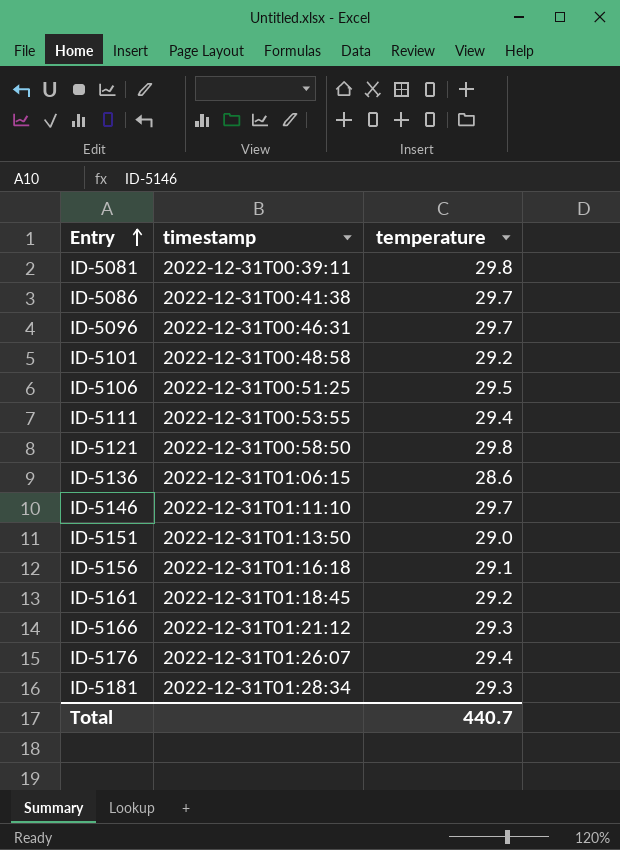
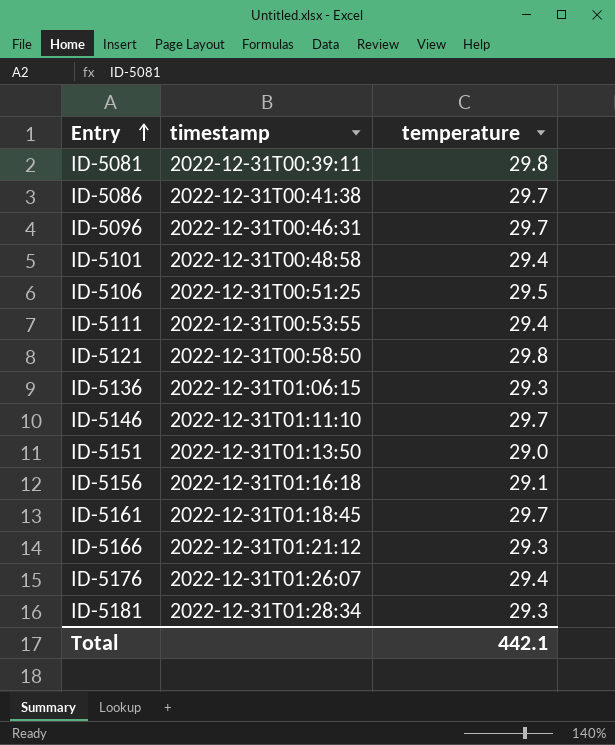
ID-5101 | temperature: 29.2 -> 29.4
ID-5136 | temperature: 28.6 -> 29.3
ID-5161 | temperature: 29.2 -> 29.7
Total | temperature: 440.7 -> 442.1

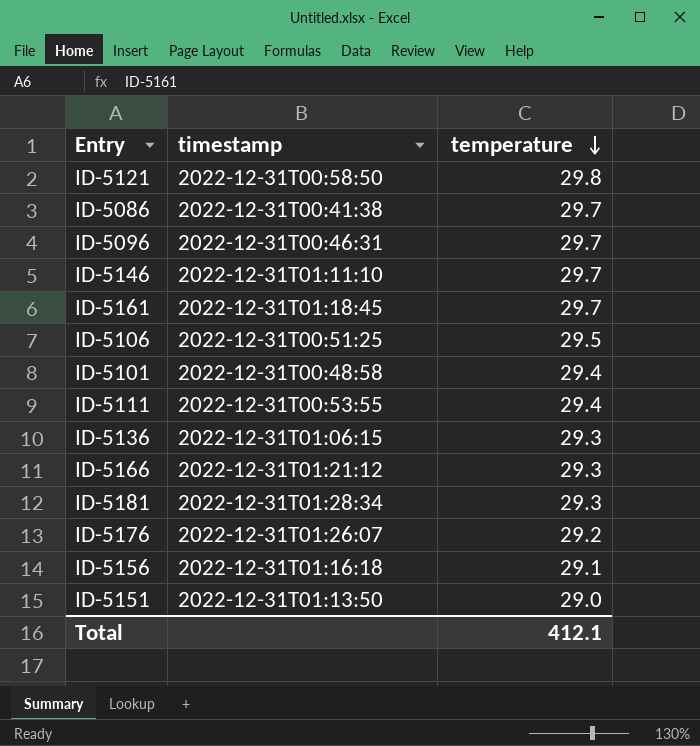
row order: Entry ascending -> temperature descending
row ID-5081: 2022-12-31T00:39:11 | 29.8 -> none
ID-5176 | temperature: 29.4 -> 29.2
Total | temperature: 442.1 -> 412.1

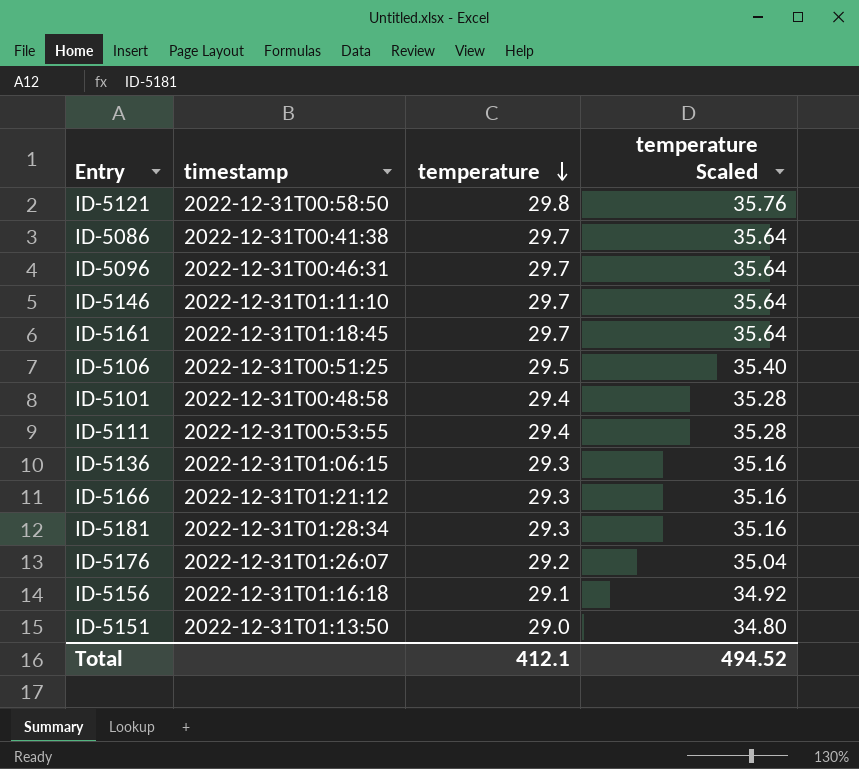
column temperature Scaled | formula: none -> [temperature] * 1.2

